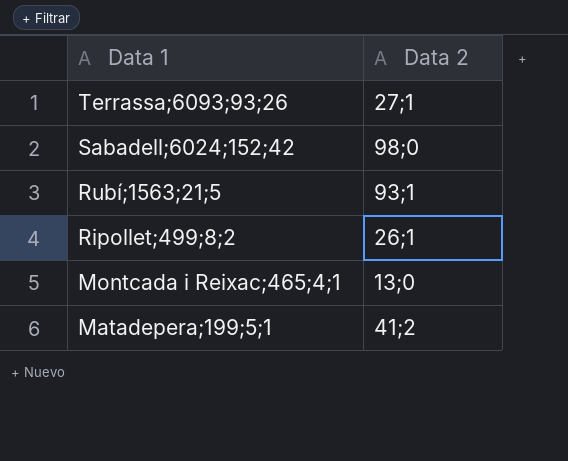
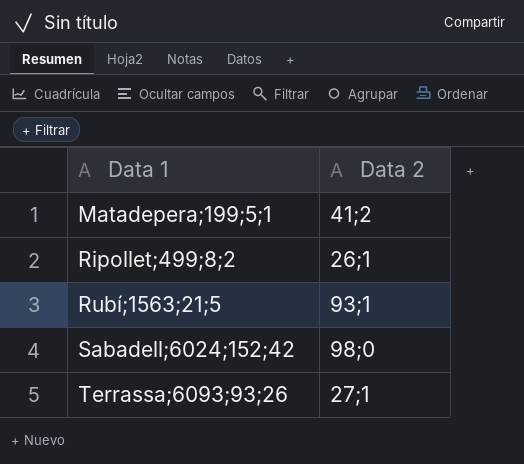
row order: Data 1 descending -> Data 1 ascending
row Montcada i Reixac;465;4;1: 13;0 -> none

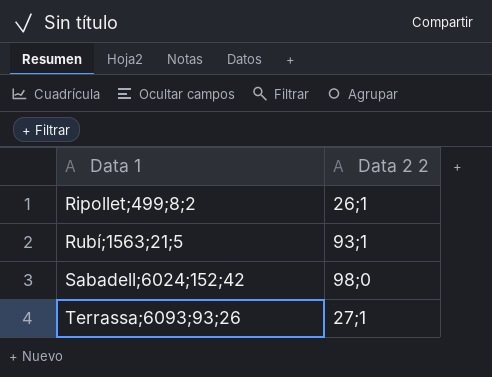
column name: Data 2 -> Data 2 2
row Matadepera;199;5;1: 41;2 -> none

